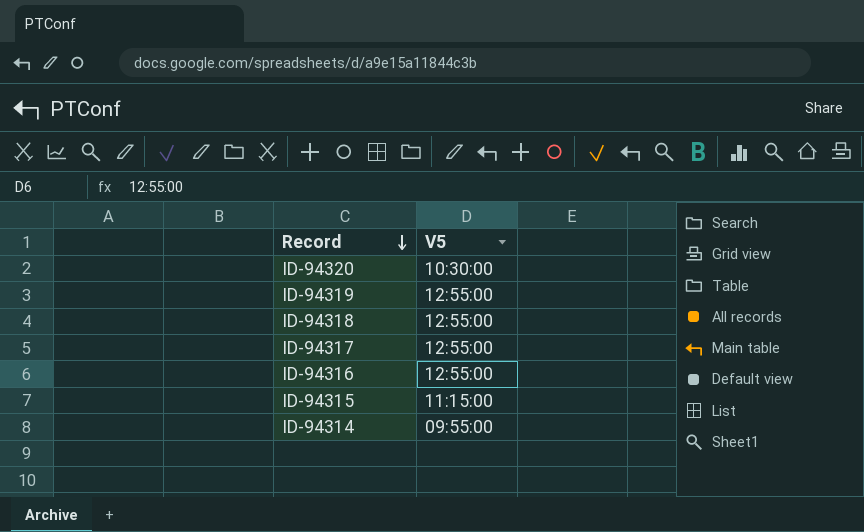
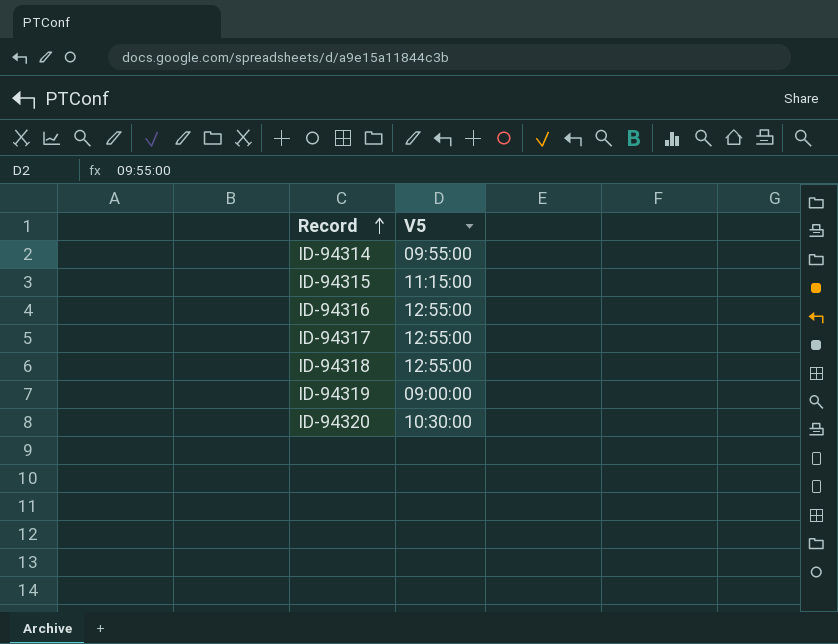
row order: Record descending -> Record ascending
ID-94319 | V5: 12:55:00 -> 09:00:00

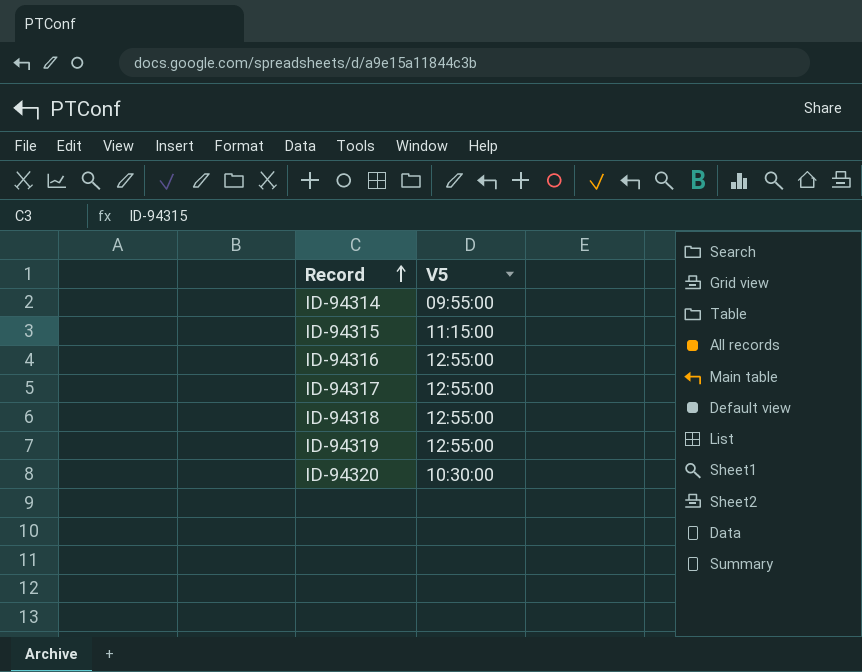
ID-94319 | V5: 09:00:00 -> 12:55:00

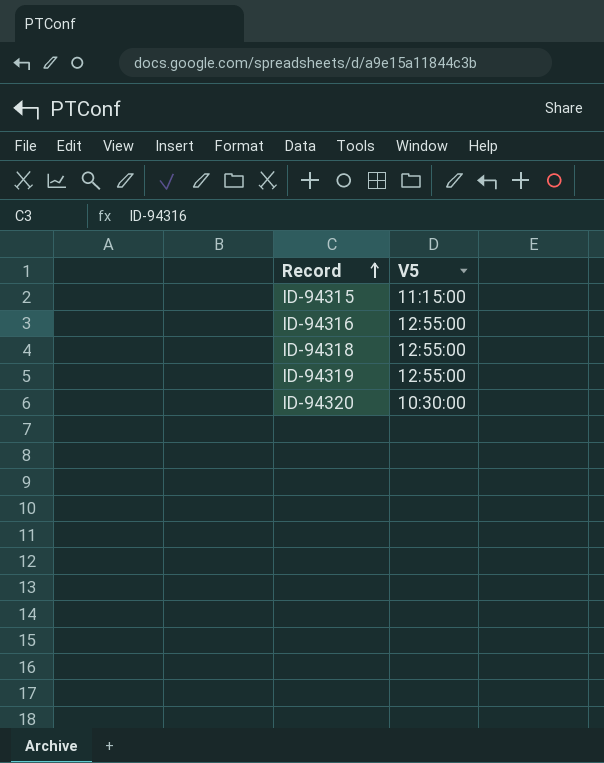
row ID-94314: 09:55:00 -> none
row ID-94317: 12:55:00 -> none

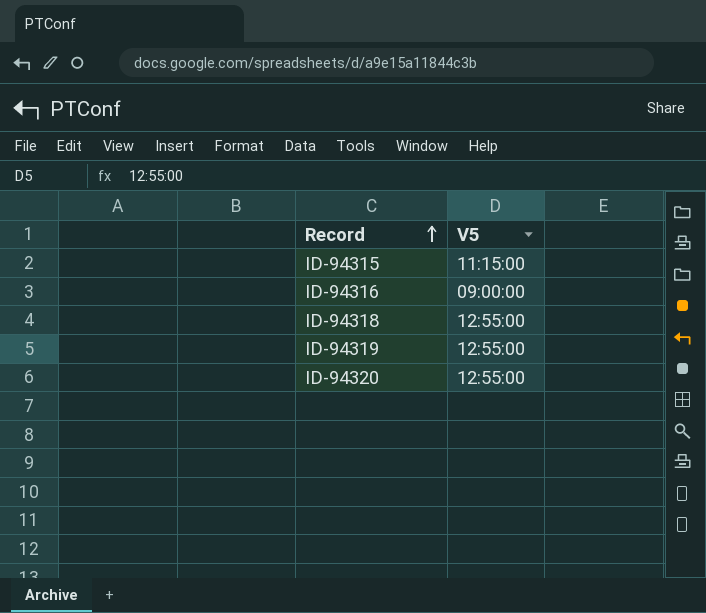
ID-94316 | V5: 12:55:00 -> 09:00:00
ID-94320 | V5: 10:30:00 -> 12:55:00

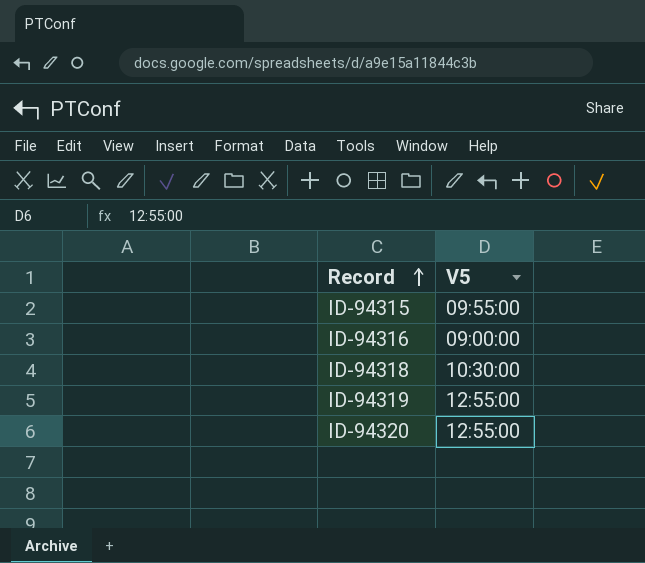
ID-94315 | V5: 11:15:00 -> 09:55:00
ID-94318 | V5: 12:55:00 -> 10:30:00

